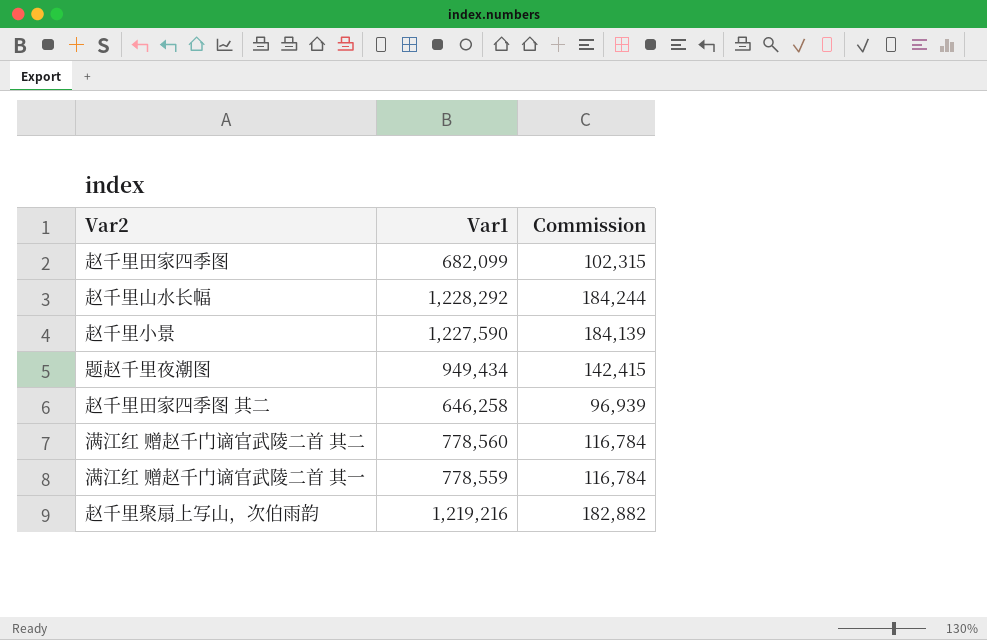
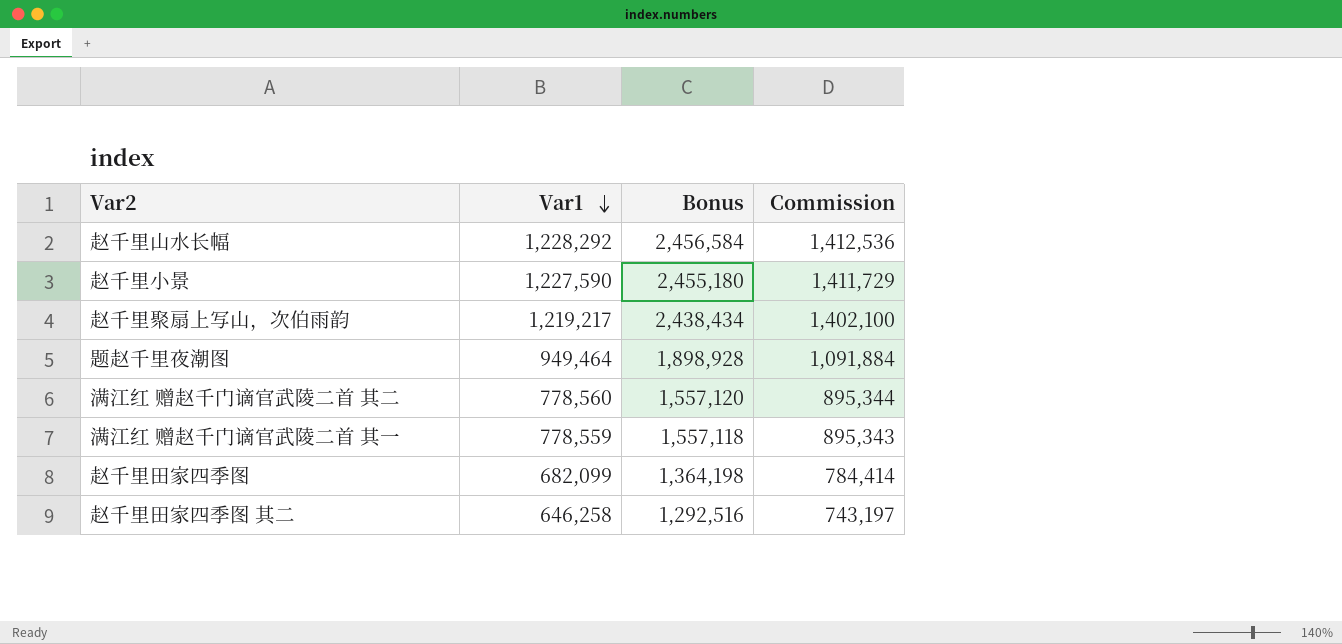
row order: none -> Var1 descending
column Bonus | formula: none -> [Var1] * 2
column Commission | formula: [Var1] * 0.15 -> [Var1] * 1.15
赵千里聚扇上写山，次伯雨韵 | Var1: 1,219,216 -> 1,219,217
题赵千里夜潮图 | Var1: 949,434 -> 949,464

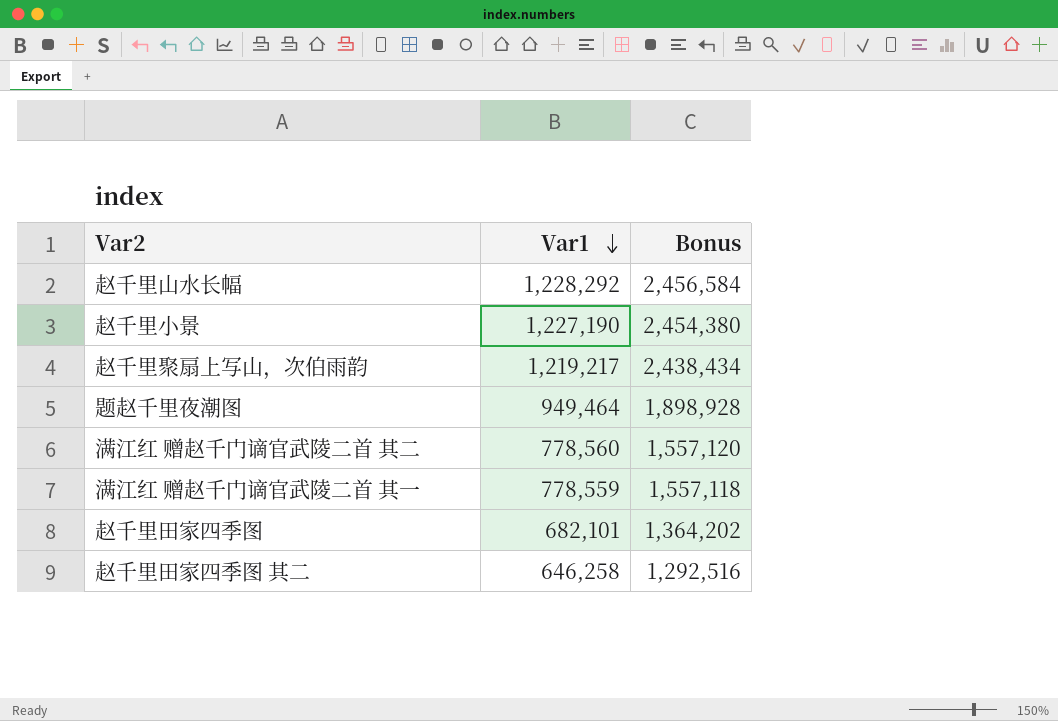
column Commission | formula: [Var1] * 1.15 -> none
赵千里小景 | Var1: 1,227,590 -> 1,227,190
赵千里小景 | Bonus: 2,455,180 -> 2,454,380
赵千里田家四季图 | Var1: 682,099 -> 682,101
赵千里田家四季图 | Bonus: 1,364,198 -> 1,364,202

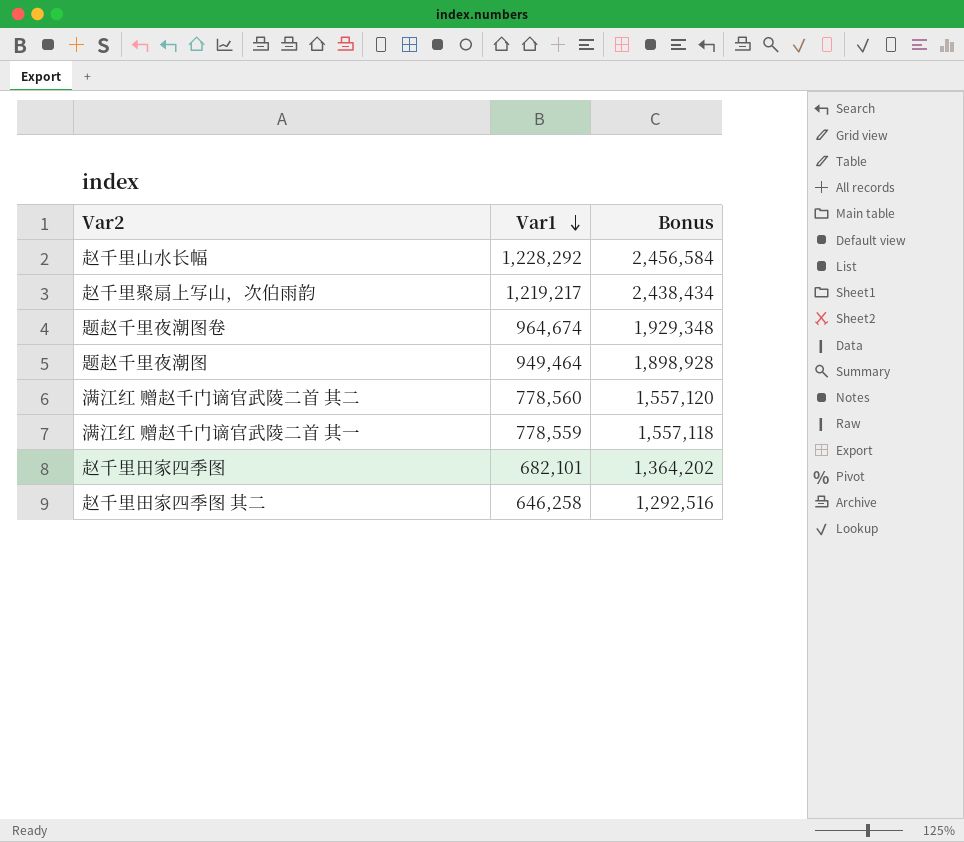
row 赵千里小景: 1,227,190 | 2,454,380 -> none
row 题赵千里夜潮图卷: none -> 964,674 | 1,929,348

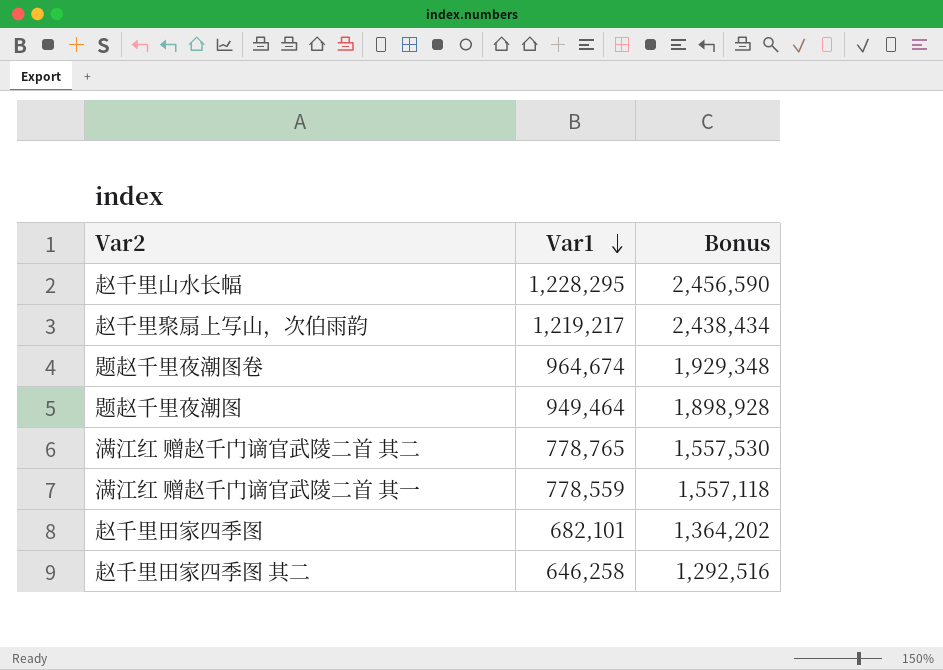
赵千里山水长幅 | Var1: 1,228,292 -> 1,228,295
赵千里山水长幅 | Bonus: 2,456,584 -> 2,456,590
满江红 赠赵千门谪官武陵二首 其二 | Var1: 778,560 -> 778,765
满江红 赠赵千门谪官武陵二首 其二 | Bonus: 1,557,120 -> 1,557,530

